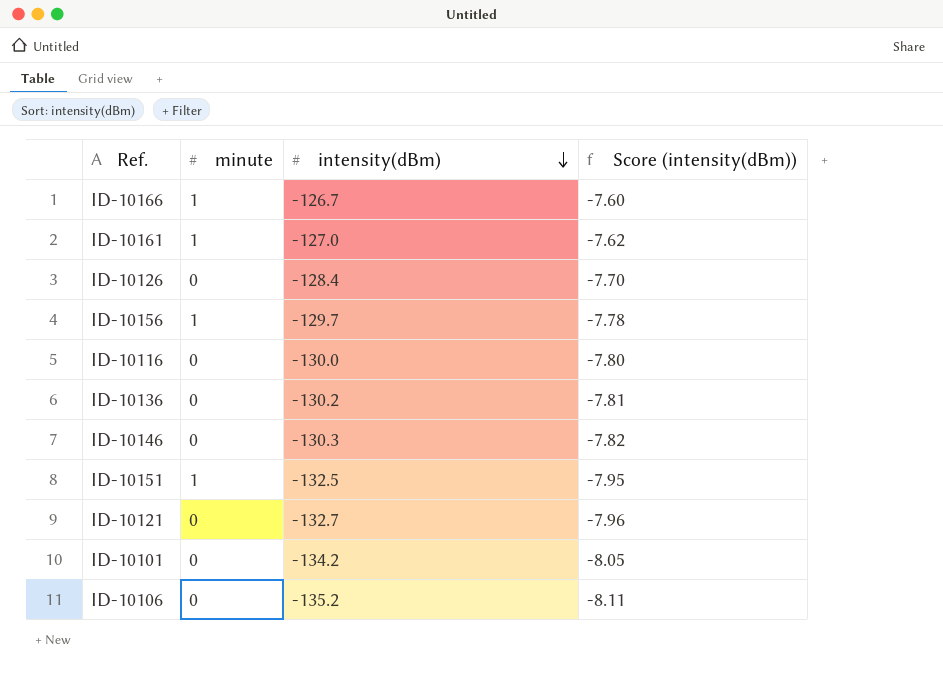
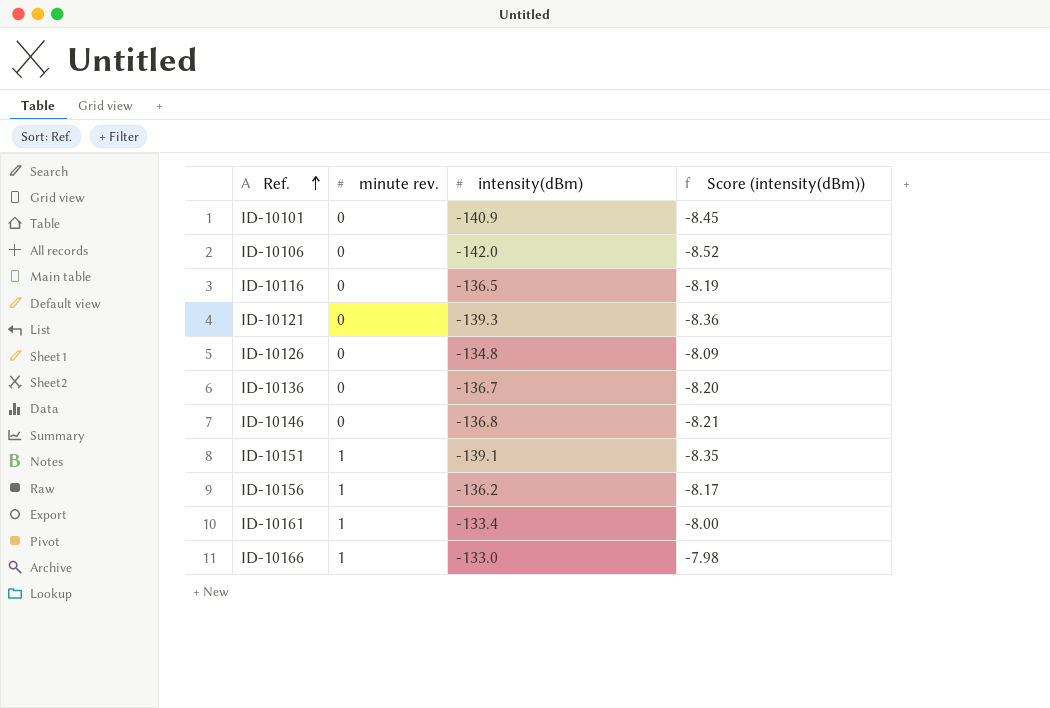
row order: intensity(dBm) descending -> Ref. ascending
column name: minute -> minute rev.
ID-10101 | intensity(dBm): -134.2 -> -140.9
ID-10101 | Score (intensity(dBm)): -8.05 -> -8.45
ID-10106 | intensity(dBm): -135.2 -> -142.0
ID-10106 | Score (intensity(dBm)): -8.11 -> -8.52
ID-10116 | intensity(dBm): -130.0 -> -136.5
ID-10116 | Score (intensity(dBm)): -7.80 -> -8.19
ID-10121 | intensity(dBm): -132.7 -> -139.3
ID-10121 | Score (intensity(dBm)): -7.96 -> -8.36
ID-10126 | intensity(dBm): -128.4 -> -134.8
ID-10126 | Score (intensity(dBm)): -7.70 -> -8.09
ID-10136 | intensity(dBm): -130.2 -> -136.7
ID-10136 | Score (intensity(dBm)): -7.81 -> -8.20
ID-10146 | intensity(dBm): -130.3 -> -136.8
ID-10146 | Score (intensity(dBm)): -7.82 -> -8.21
ID-10151 | intensity(dBm): -132.5 -> -139.1
ID-10151 | Score (intensity(dBm)): -7.95 -> -8.35
ID-10156 | intensity(dBm): -129.7 -> -136.2
ID-10156 | Score (intensity(dBm)): -7.78 -> -8.17
ID-10161 | intensity(dBm): -127.0 -> -133.4
ID-10161 | Score (intensity(dBm)): -7.62 -> -8.00
ID-10166 | intensity(dBm): -126.7 -> -133.0
ID-10166 | Score (intensity(dBm)): -7.60 -> -7.98

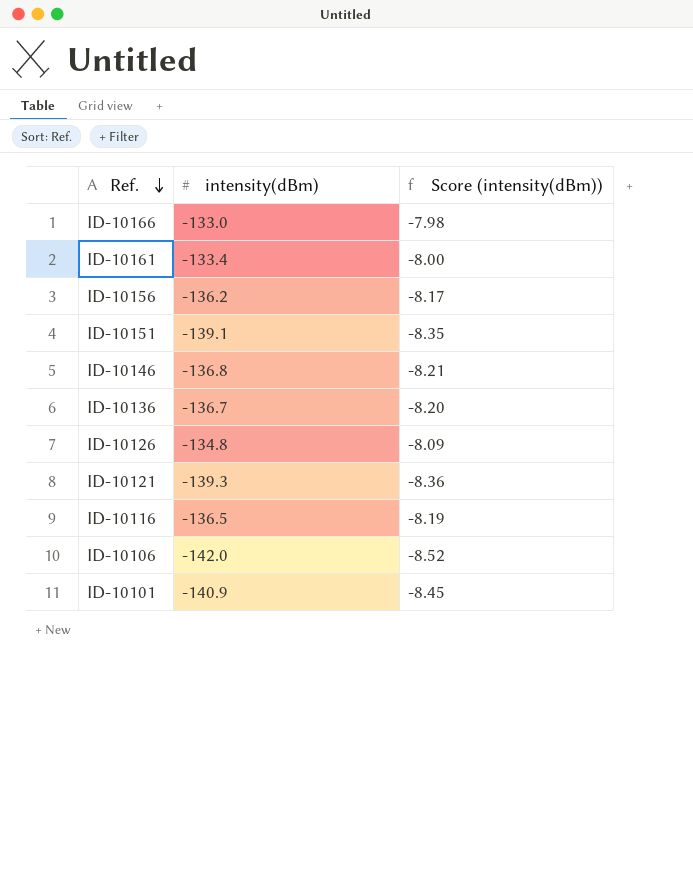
row order: Ref. ascending -> Ref. descending
column minute rev. | position: 2 -> none

